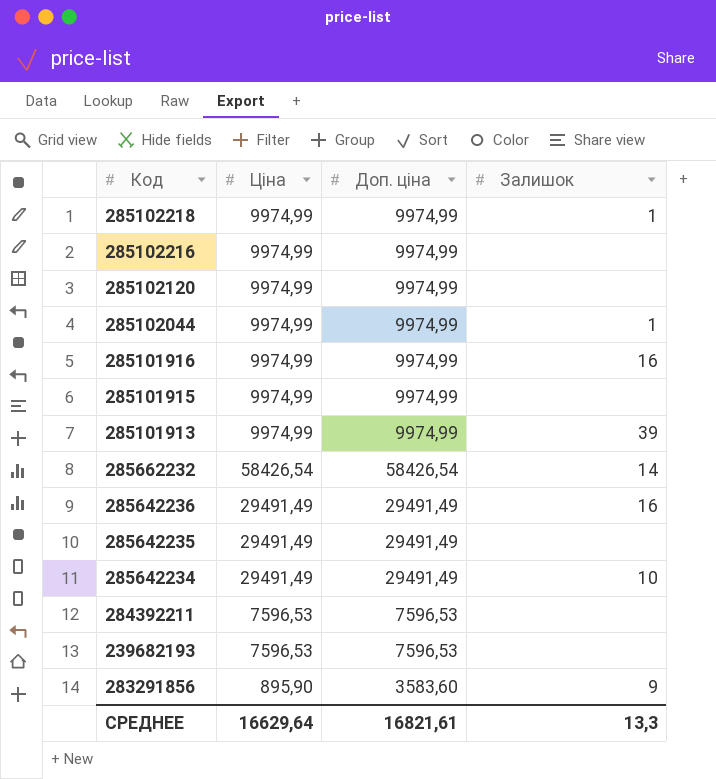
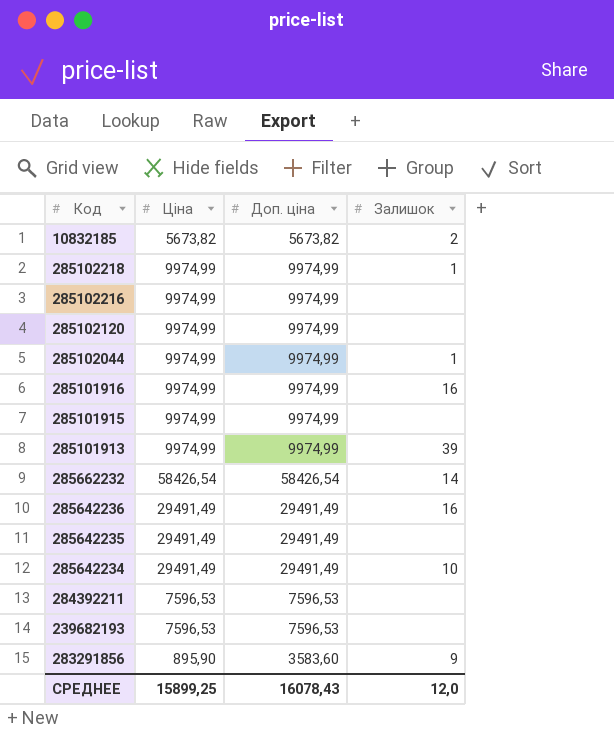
row 10832185: none -> 5673,82 | 5673,82 | 2
СРЕДНЕЕ | Ціна: 16629,64 -> 15899,25
СРЕДНЕЕ | Доп. ціна: 16821,61 -> 16078,43
СРЕДНЕЕ | Залишок: 13,3 -> 12,0

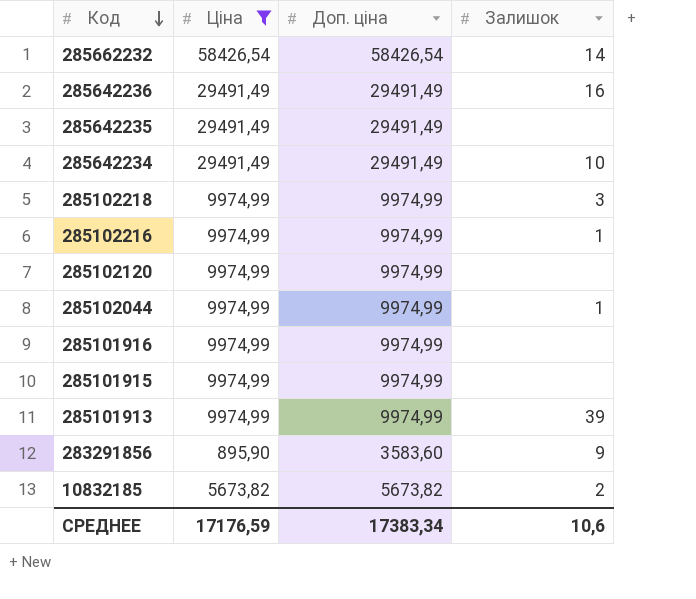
filter: none -> Ціна != 7596,53
row order: none -> Код descending
285102218 | Залишок: 1 -> 3
285102216 | Залишок: none -> 1
285101916 | Залишок: 16 -> none
СРЕДНЕЕ | Ціна: 15899,25 -> 17176,59
СРЕДНЕЕ | Доп. ціна: 16078,43 -> 17383,34
СРЕДНЕЕ | Залишок: 12,0 -> 10,6

